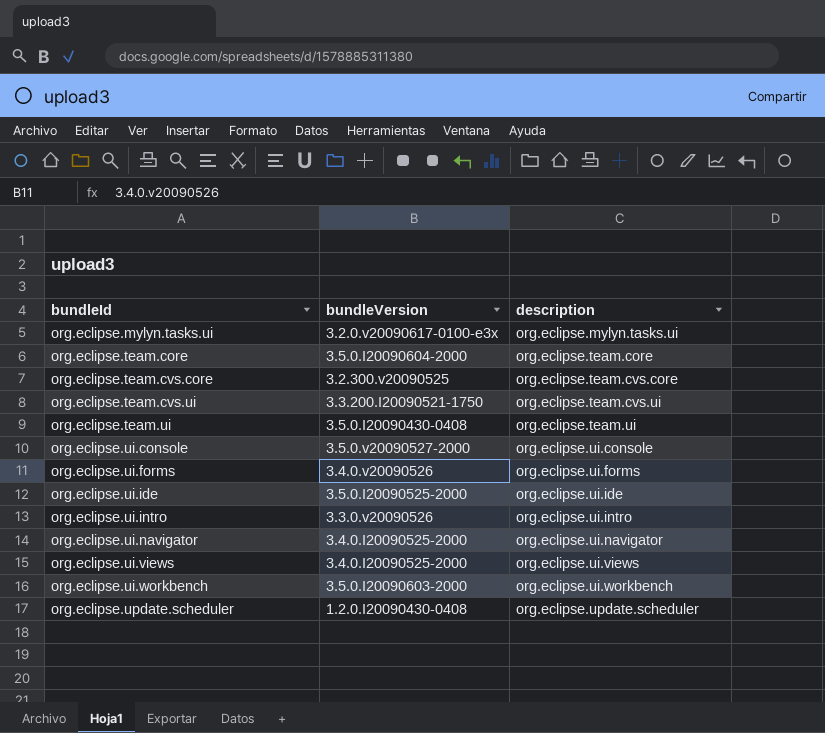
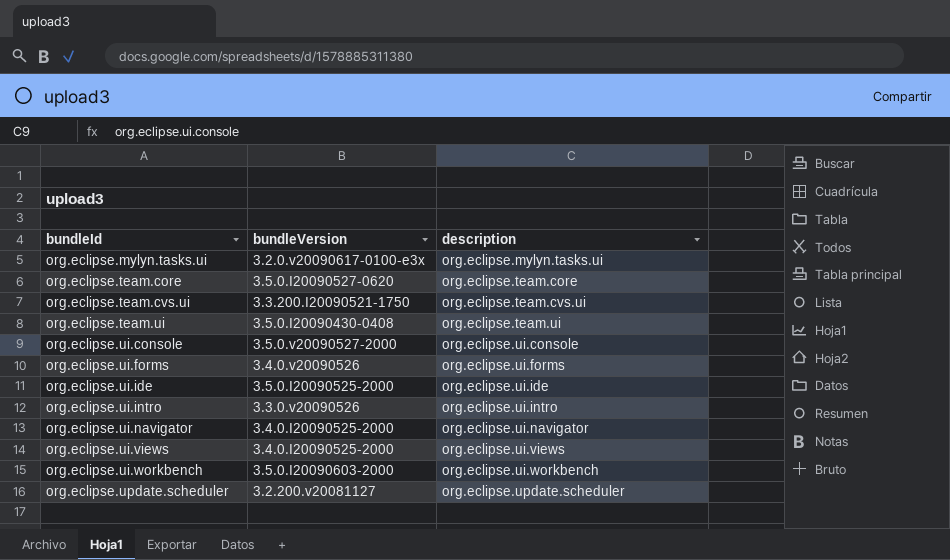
row org.eclipse.team.cvs.core: 3.2.300.v20090525 | org.eclipse.team.cvs.core -> none
org.eclipse.team.core | bundleVersion: 3.5.0.I20090604-2000 -> 3.5.0.I20090527-0620
org.eclipse.update.scheduler | bundleVersion: 1.2.0.I20090430-0408 -> 3.2.200.v20081127

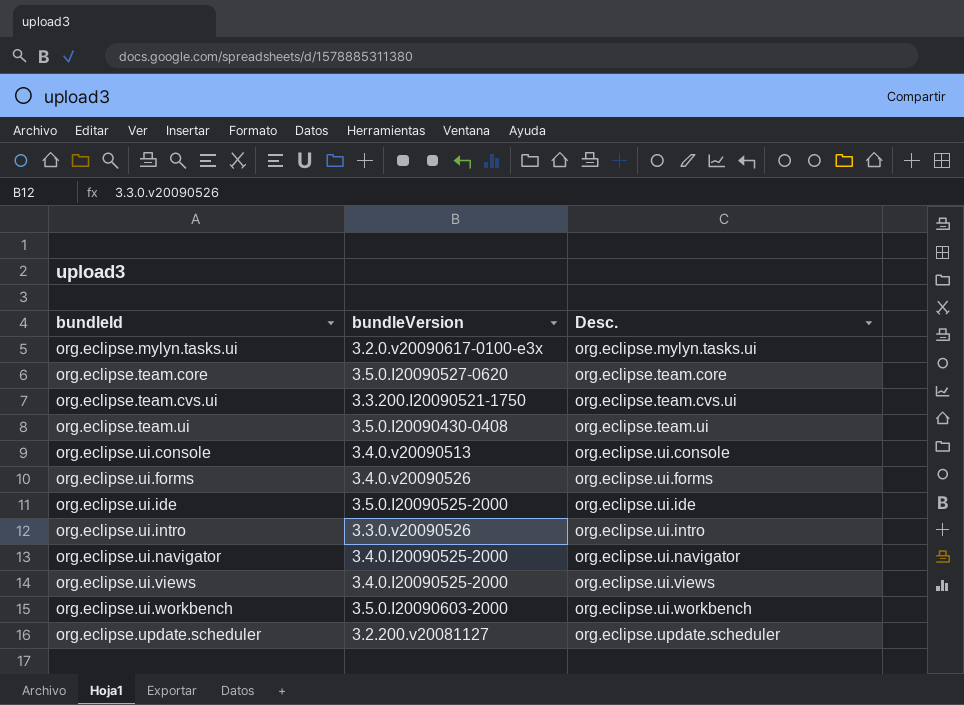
column name: description -> Desc.
org.eclipse.ui.console | bundleVersion: 3.5.0.v20090527-2000 -> 3.4.0.v20090513

